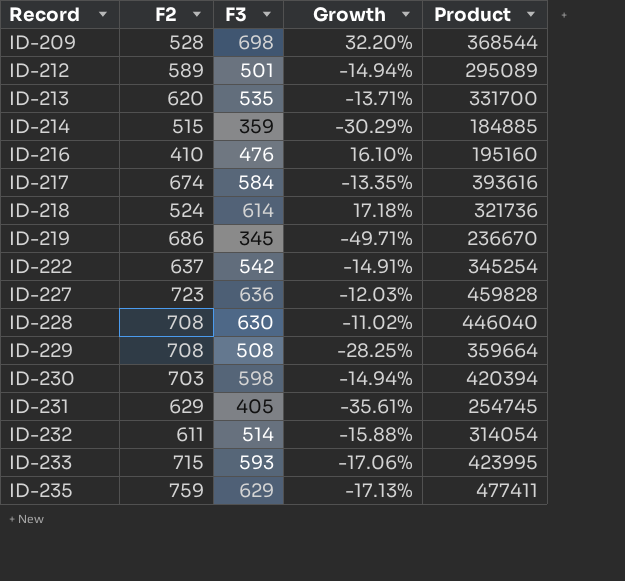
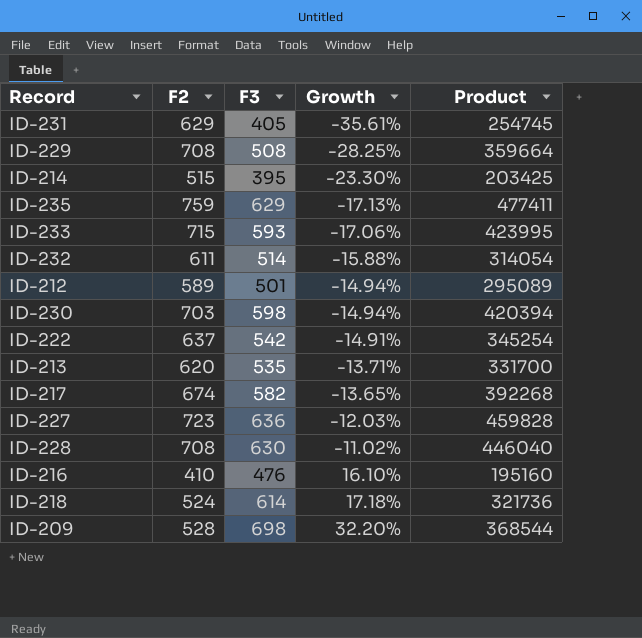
row order: Record ascending -> Growth ascending
row ID-219: 686 | 345 | -49.71% | 236670 -> none
ID-214 | F3: 359 -> 395
ID-214 | Growth: -30.29% -> -23.30%
ID-214 | Product: 184885 -> 203425
ID-217 | F3: 584 -> 582
ID-217 | Growth: -13.35% -> -13.65%
ID-217 | Product: 393616 -> 392268

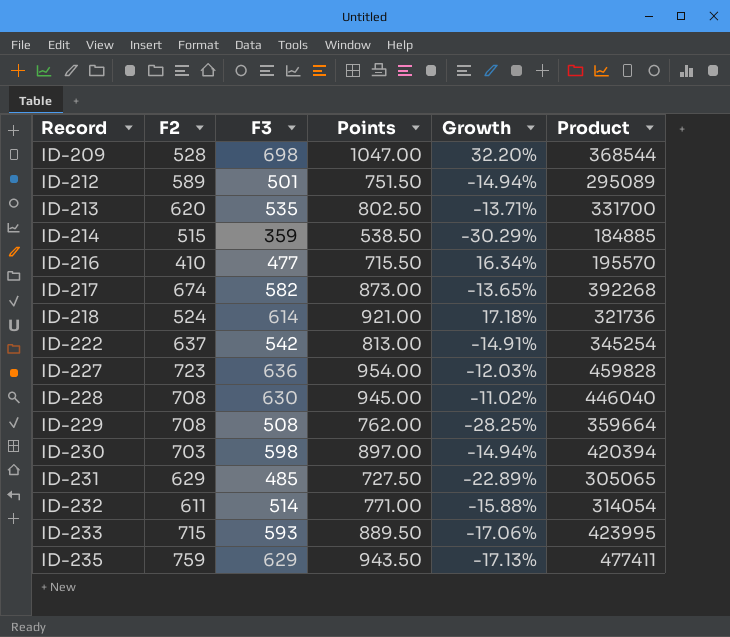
row order: Growth ascending -> Record ascending
column Points | formula: none -> [F3] * 1.5
ID-214 | F3: 395 -> 359
ID-214 | Growth: -23.30% -> -30.29%
ID-214 | Product: 203425 -> 184885
ID-216 | F3: 476 -> 477
ID-216 | Growth: 16.10% -> 16.34%
ID-216 | Product: 195160 -> 195570
ID-231 | F3: 405 -> 485
ID-231 | Growth: -35.61% -> -22.89%
ID-231 | Product: 254745 -> 305065

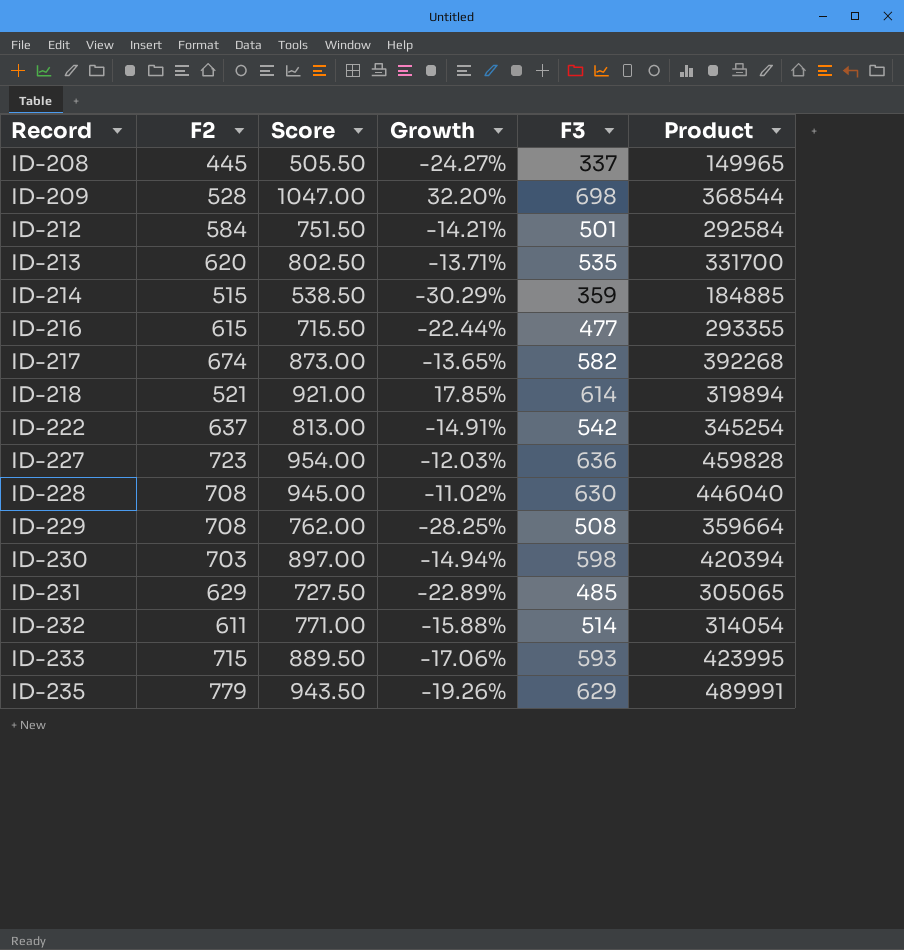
column name: Points -> Score
column F3 | position: 3 -> 5
row ID-208: none -> 445 | 505.50 | -24.27% | 337 | 149965
ID-212 | F2: 589 -> 584
ID-212 | Growth: -14.94% -> -14.21%
ID-212 | Product: 295089 -> 292584
ID-216 | F2: 410 -> 615
ID-216 | Growth: 16.34% -> -22.44%
ID-216 | Product: 195570 -> 293355
ID-218 | F2: 524 -> 521
ID-218 | Growth: 17.18% -> 17.85%
ID-218 | Product: 321736 -> 319894
ID-235 | F2: 759 -> 779
ID-235 | Growth: -17.13% -> -19.26%
ID-235 | Product: 477411 -> 489991

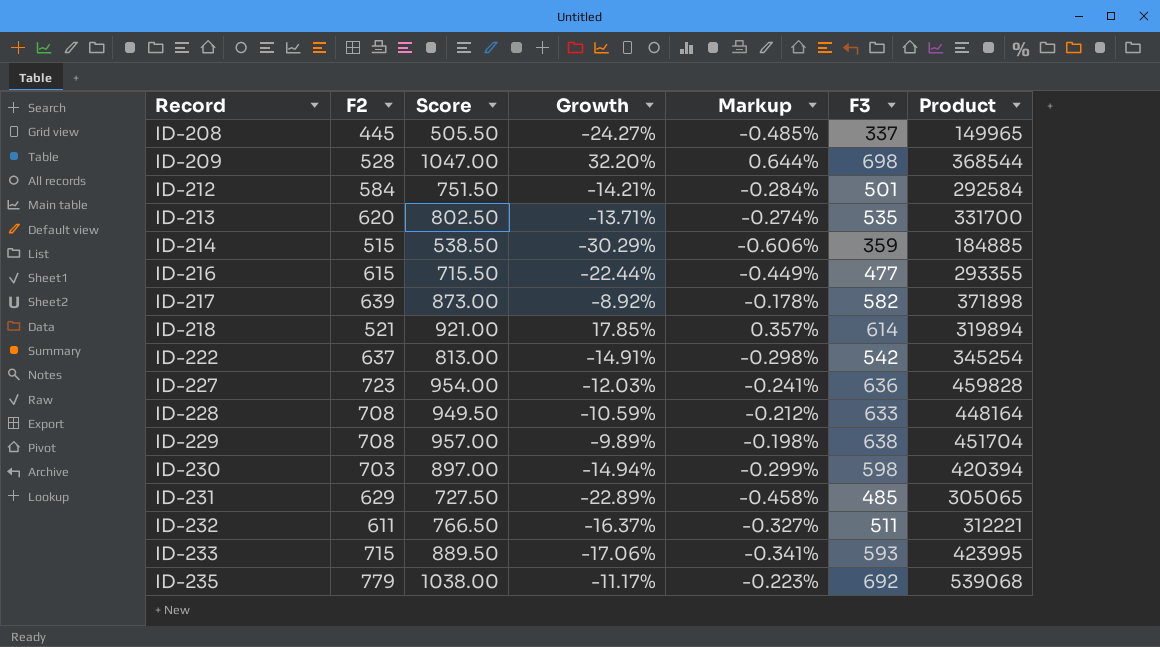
column Markup | formula: none -> [Growth] * 0.02
ID-217 | F2: 674 -> 639
ID-217 | Growth: -13.65% -> -8.92%
ID-217 | Product: 392268 -> 371898
ID-228 | Score: 945.00 -> 949.50
ID-228 | Growth: -11.02% -> -10.59%
ID-228 | F3: 630 -> 633
ID-228 | Product: 446040 -> 448164
ID-229 | Score: 762.00 -> 957.00
ID-229 | Growth: -28.25% -> -9.89%
ID-229 | F3: 508 -> 638
ID-229 | Product: 359664 -> 451704
ID-232 | Score: 771.00 -> 766.50
ID-232 | Growth: -15.88% -> -16.37%
ID-232 | F3: 514 -> 511
ID-232 | Product: 314054 -> 312221
ID-235 | Score: 943.50 -> 1038.00
ID-235 | Growth: -19.26% -> -11.17%
ID-235 | F3: 629 -> 692
ID-235 | Product: 489991 -> 539068

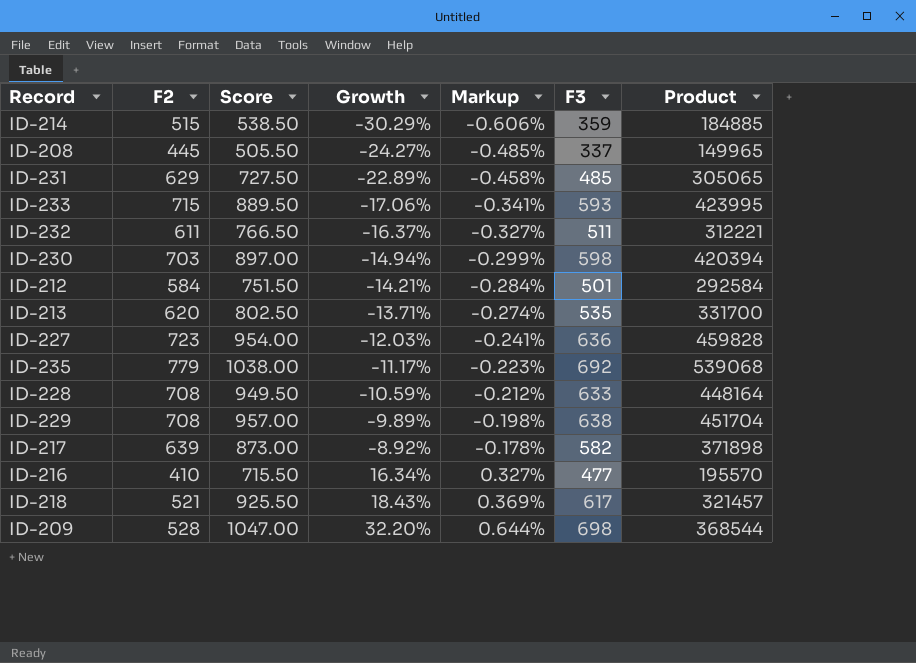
row order: Record ascending -> Growth ascending
row ID-222: 637 | 813.00 | -14.91% | -0.298% | 542 | 345254 -> none
ID-216 | F2: 615 -> 410
ID-216 | Growth: -22.44% -> 16.34%
ID-216 | Markup: -0.449% -> 0.327%
ID-216 | Product: 293355 -> 195570
ID-218 | Score: 921.00 -> 925.50
ID-218 | Growth: 17.85% -> 18.43%
ID-218 | Markup: 0.357% -> 0.369%
ID-218 | F3: 614 -> 617
ID-218 | Product: 319894 -> 321457

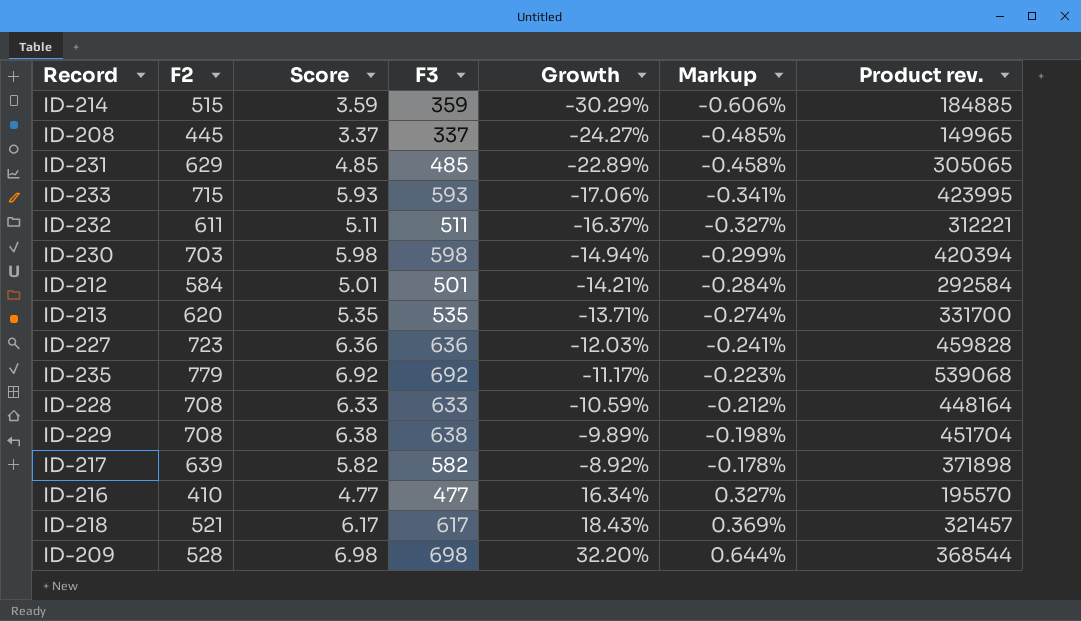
column Score | formula: [F3] * 1.5 -> [F3] * 0.01
column F3 | position: 6 -> 4
column name: Product -> Product rev.

